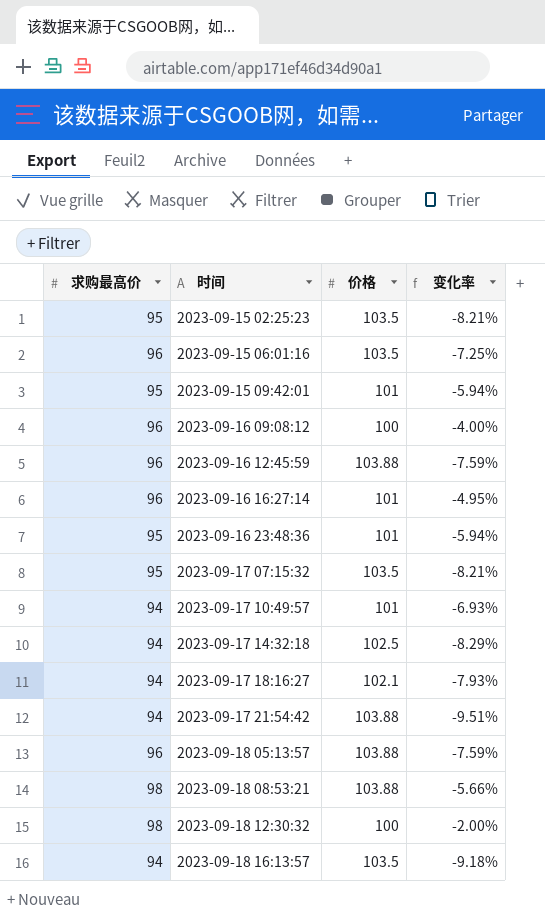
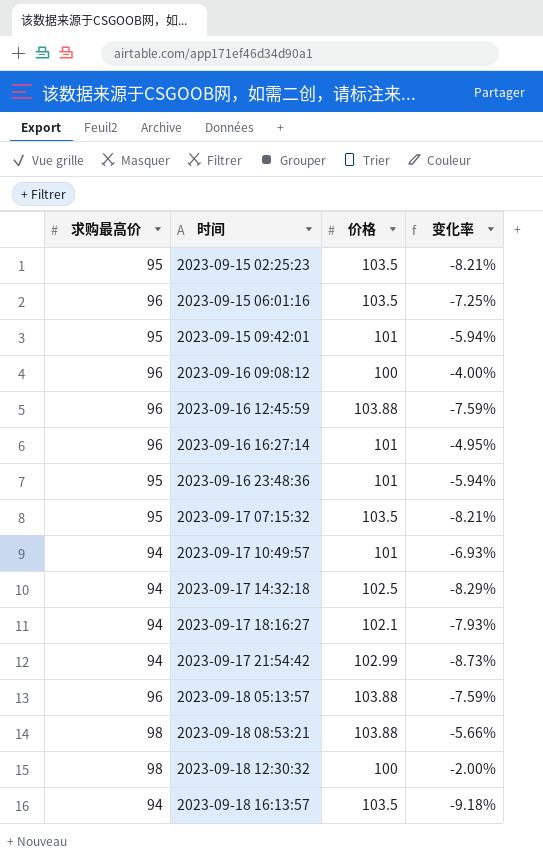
2023-09-17 21:54:42 | 价格: 103.88 -> 102.99
2023-09-17 21:54:42 | 变化率: -9.51% -> -8.73%

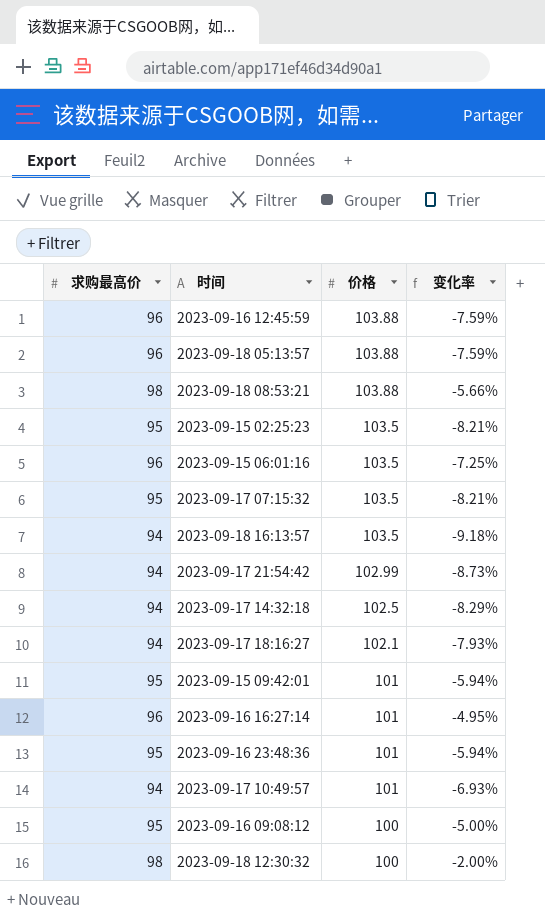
row order: 时间 ascending -> 价格 descending
2023-09-16 09:08:12 | 求购最高价: 96 -> 95
2023-09-16 09:08:12 | 变化率: -4.00% -> -5.00%

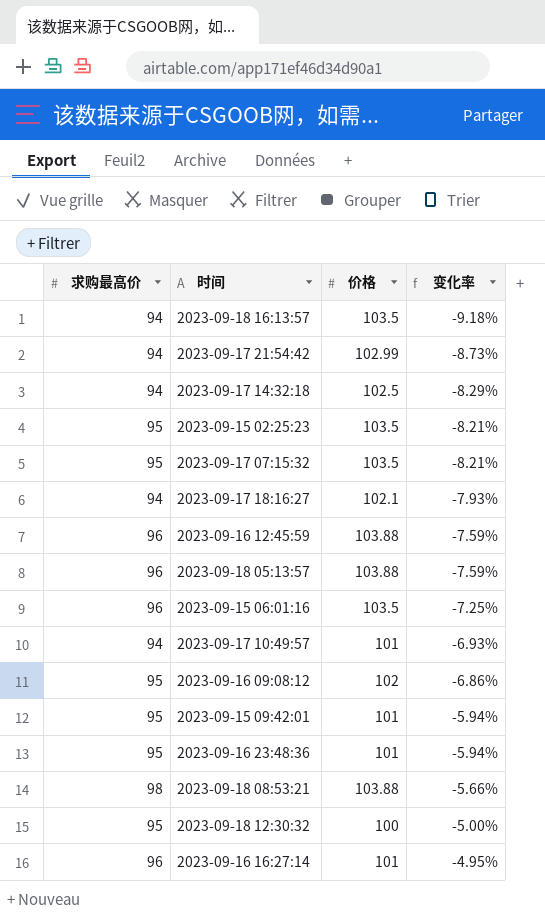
row order: 价格 descending -> 变化率 ascending
2023-09-16 09:08:12 | 价格: 100 -> 102
2023-09-16 09:08:12 | 变化率: -5.00% -> -6.86%
2023-09-18 12:30:32 | 求购最高价: 98 -> 95
2023-09-18 12:30:32 | 变化率: -2.00% -> -5.00%

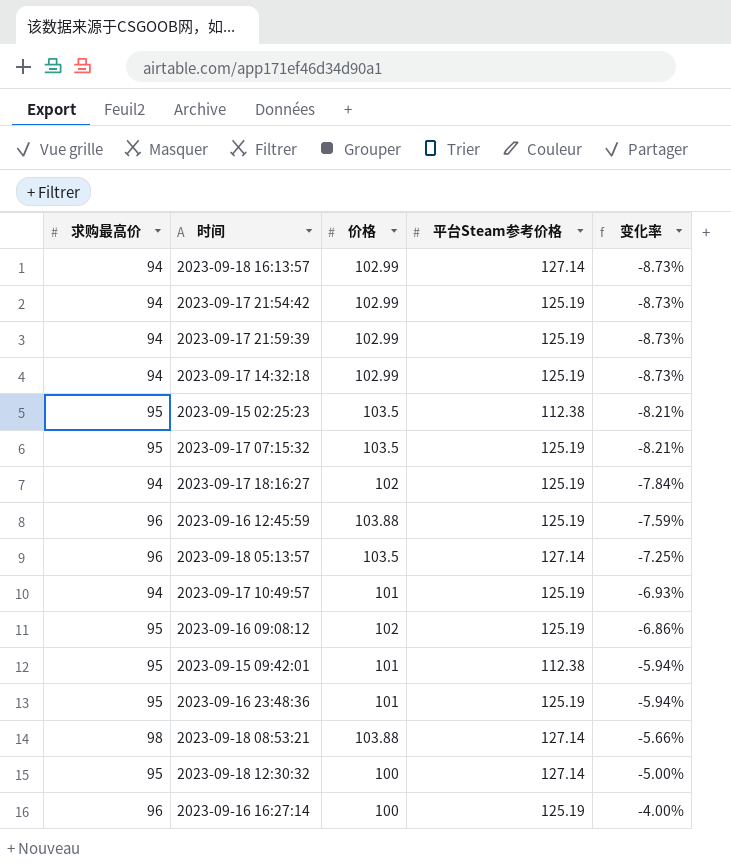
column 平台Steam参考价格 | position: none -> 4
row 2023-09-15 06:01:16: 96 | 103.5 | -7.25% -> none
2023-09-18 16:13:57 | 价格: 103.5 -> 102.99
2023-09-18 16:13:57 | 变化率: -9.18% -> -8.73%
row 2023-09-17 21:59:39: none -> 94 | 102.99 | 125.19 | -8.73%
2023-09-17 14:32:18 | 价格: 102.5 -> 102.99
2023-09-17 14:32:18 | 变化率: -8.29% -> -8.73%
2023-09-17 18:16:27 | 价格: 102.1 -> 102
2023-09-17 18:16:27 | 变化率: -7.93% -> -7.84%
2023-09-18 05:13:57 | 价格: 103.88 -> 103.5
2023-09-18 05:13:57 | 变化率: -7.59% -> -7.25%
2023-09-16 16:27:14 | 价格: 101 -> 100
2023-09-16 16:27:14 | 变化率: -4.95% -> -4.00%

